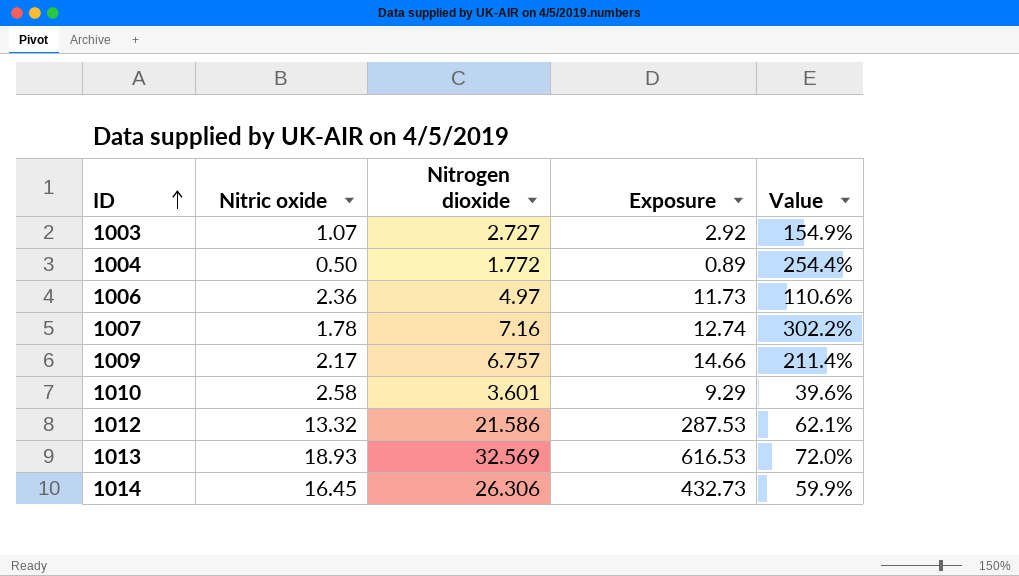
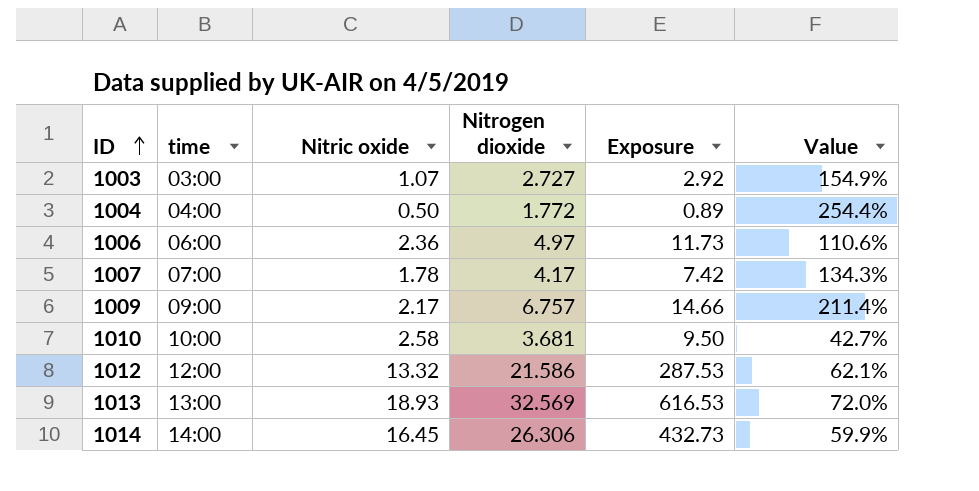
column time | position: none -> 2
1007 | Nitrogen dioxide: 7.16 -> 4.17
1007 | Exposure: 12.74 -> 7.42
1007 | Value: 302.2% -> 134.3%
1010 | Nitrogen dioxide: 3.601 -> 3.681
1010 | Exposure: 9.29 -> 9.50
1010 | Value: 39.6% -> 42.7%

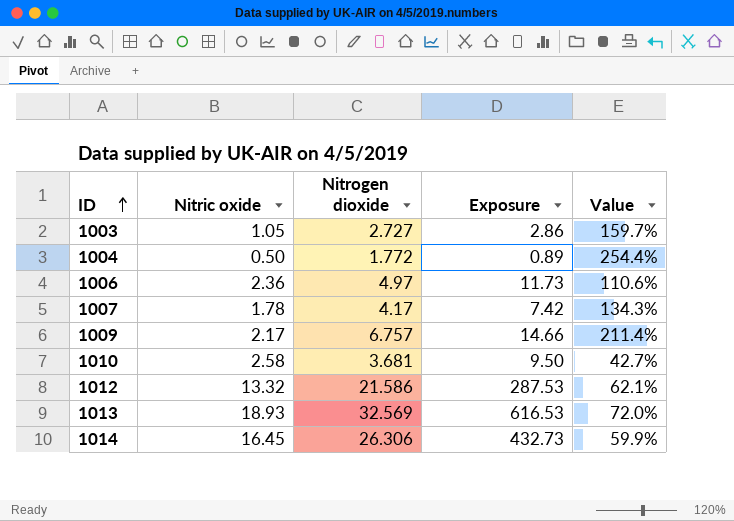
column time | position: 2 -> none
1003 | Nitric oxide: 1.07 -> 1.05
1003 | Exposure: 2.92 -> 2.86
1003 | Value: 154.9% -> 159.7%

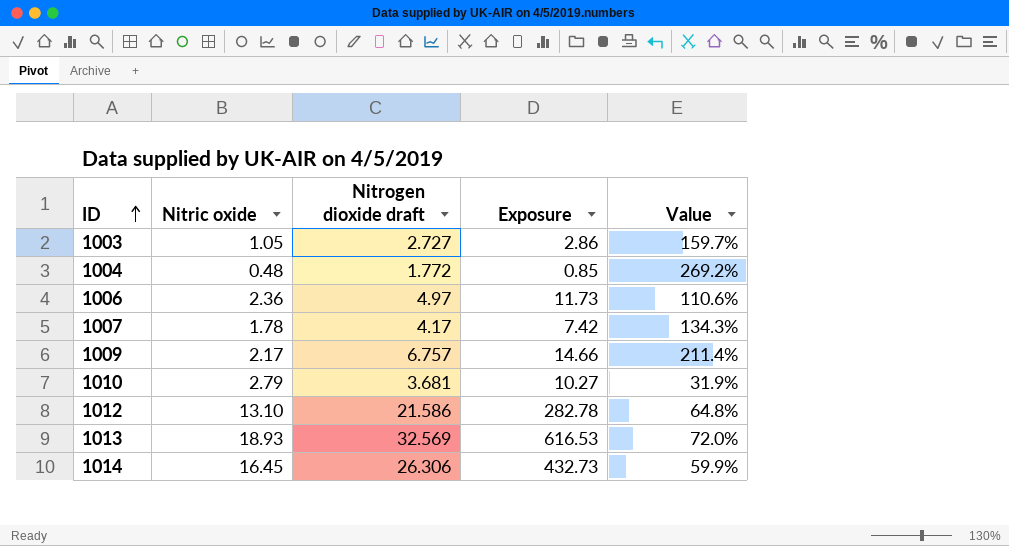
column name: Nitrogen dioxide -> Nitrogen dioxide draft
1004 | Nitric oxide: 0.50 -> 0.48
1004 | Exposure: 0.89 -> 0.85
1004 | Value: 254.4% -> 269.2%
1010 | Nitric oxide: 2.58 -> 2.79
1010 | Exposure: 9.50 -> 10.27
1010 | Value: 42.7% -> 31.9%
1012 | Nitric oxide: 13.32 -> 13.10
1012 | Exposure: 287.53 -> 282.78
1012 | Value: 62.1% -> 64.8%

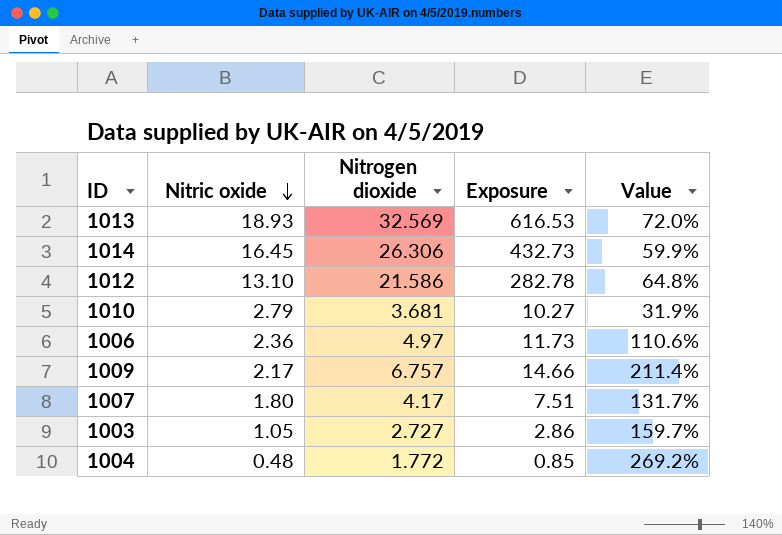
row order: ID ascending -> Nitric oxide descending
column name: Nitrogen dioxide draft -> Nitrogen dioxide
1007 | Nitric oxide: 1.78 -> 1.80
1007 | Exposure: 7.42 -> 7.51
1007 | Value: 134.3% -> 131.7%

